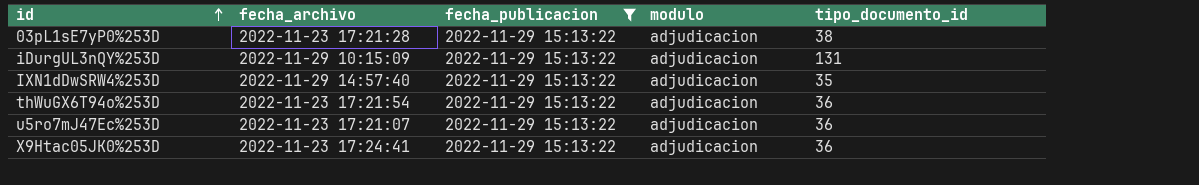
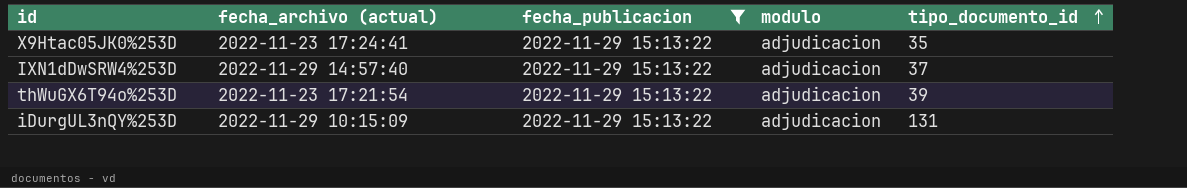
row order: id ascending -> tipo_documento_id ascending
column name: fecha_archivo -> fecha_archivo (actual)
row 03pL1sE7yP0%253D: 2022-11-23 17:21:28 | 2022-11-29 15:13:22 | adjudicacion | 38 -> none
row u5ro7mJ47Ec%253D: 2022-11-23 17:21:07 | 2022-11-29 15:13:22 | adjudicacion | 36 -> none
X9Htac05JK0%253D | tipo_documento_id: 36 -> 35
IXN1dDwSRW4%253D | tipo_documento_id: 35 -> 37
thWuGX6T94o%253D | tipo_documento_id: 36 -> 39

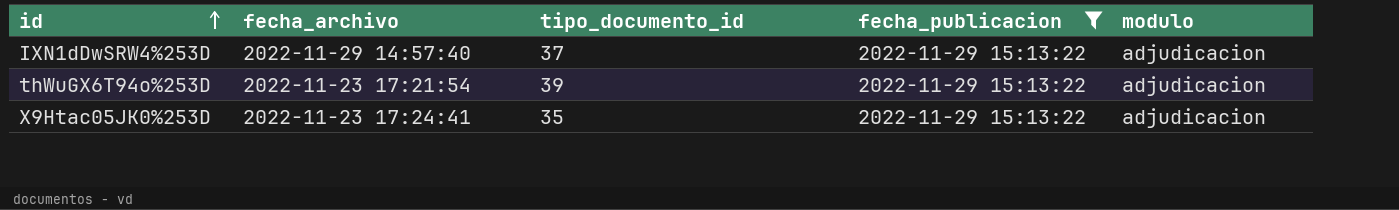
row order: tipo_documento_id ascending -> id ascending
column name: fecha_archivo (actual) -> fecha_archivo
column tipo_documento_id | position: 5 -> 3
row iDurgUL3nQY%253D: 2022-11-29 10:15:09 | 2022-11-29 15:13:22 | adjudicacion | 131 -> none

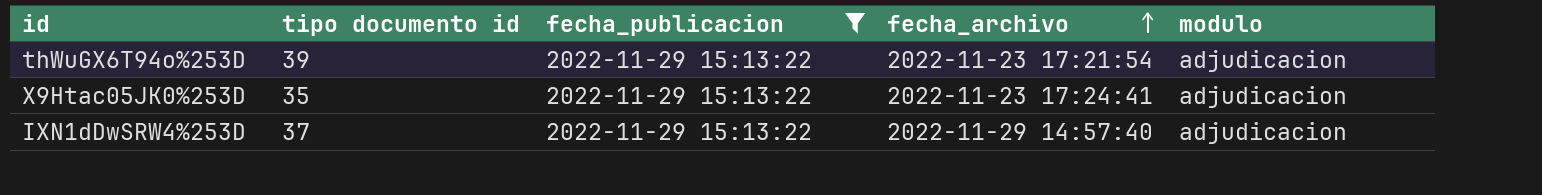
row order: id ascending -> fecha_archivo ascending
column name: tipo_documento_id -> tipo documento id
column fecha_archivo | position: 2 -> 4

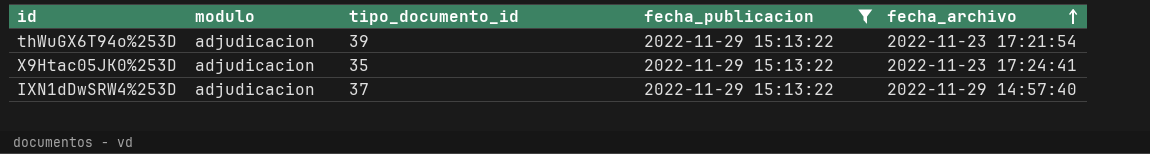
column modulo | position: 5 -> 2
column name: tipo documento id -> tipo_documento_id

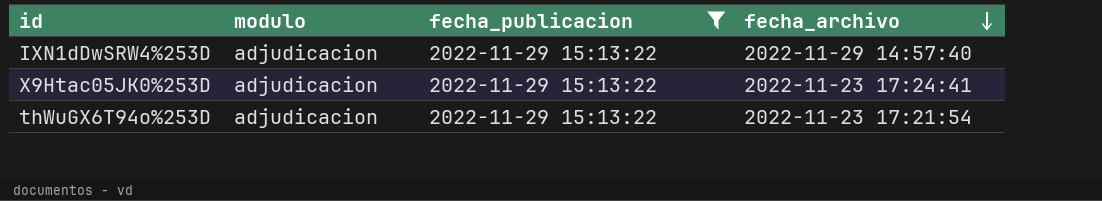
row order: fecha_archivo ascending -> fecha_archivo descending
column tipo_documento_id | position: 3 -> none

